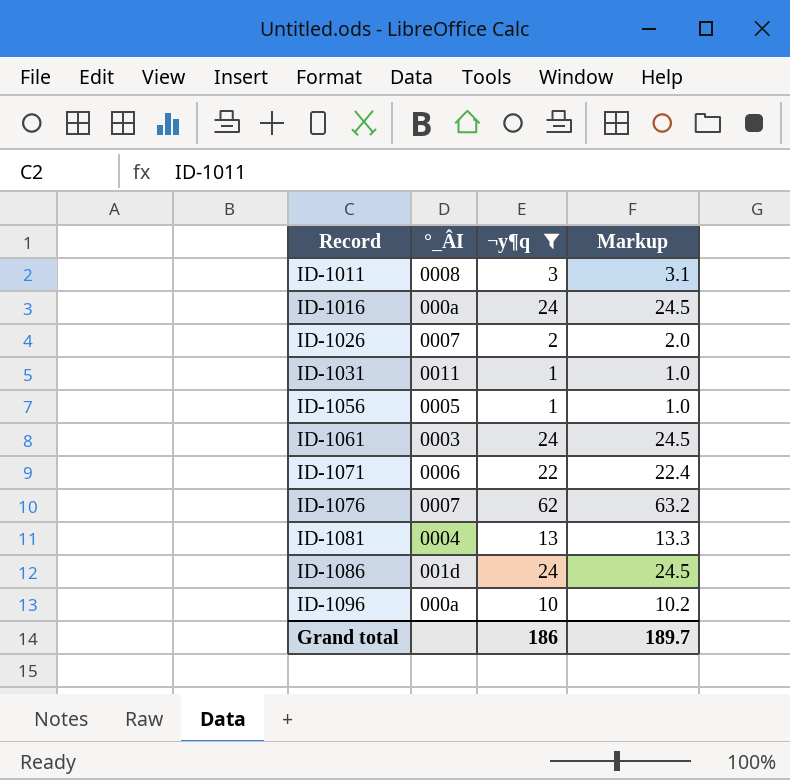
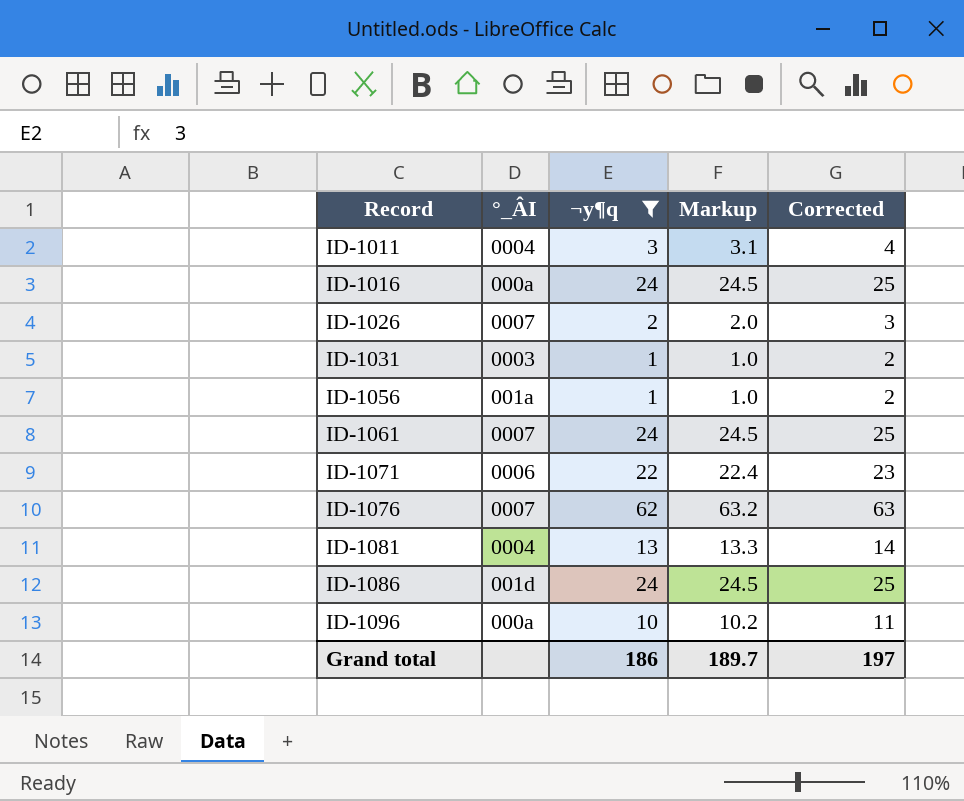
column Corrected | formula: none -> [¬y¶q] + 1
ID-1011 | °_ÂI: 0008 -> 0004
ID-1031 | °_ÂI: 0011 -> 0003
ID-1056 | °_ÂI: 0005 -> 001a
ID-1061 | °_ÂI: 0003 -> 0007

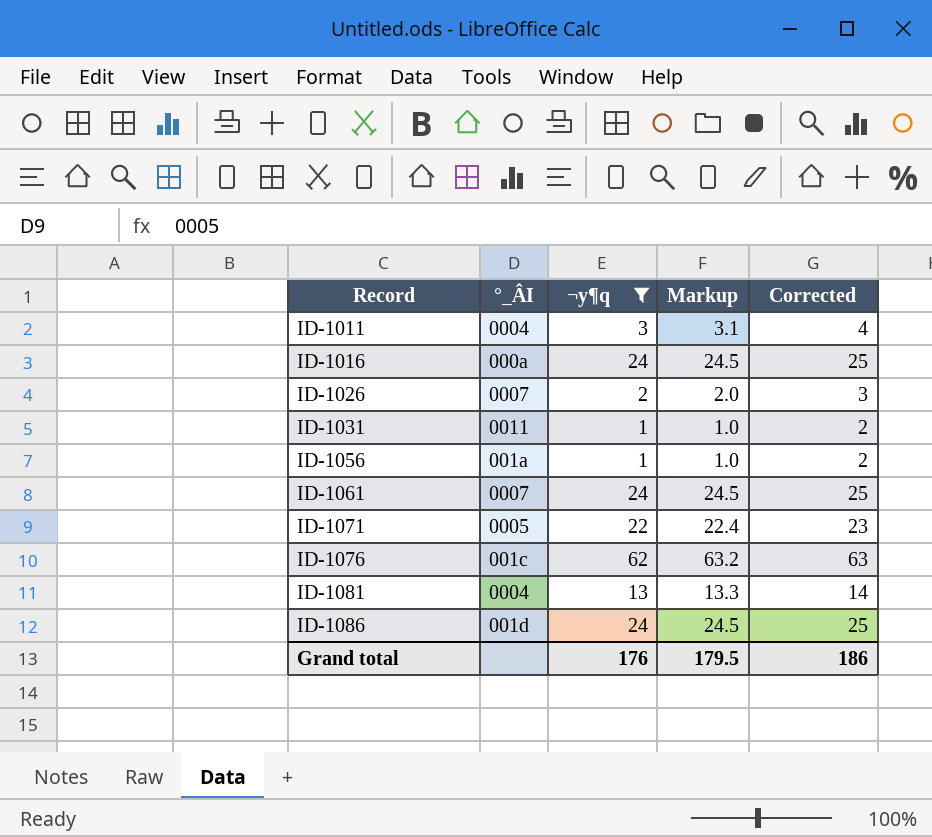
row ID-1096: 000a | 10 | 10.2 | 11 -> none
ID-1031 | °_ÂI: 0003 -> 0011
ID-1071 | °_ÂI: 0006 -> 0005
ID-1076 | °_ÂI: 0007 -> 001c
Grand total | ¬y¶q: 186 -> 176
Grand total | Markup: 189.7 -> 179.5
Grand total | Corrected: 197 -> 186

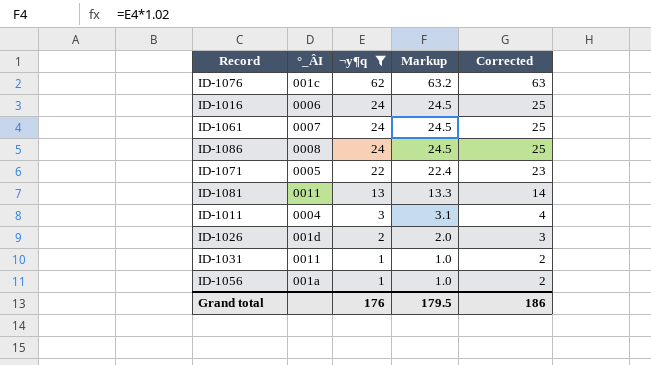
row order: Record ascending -> ¬y¶q descending
ID-1016 | °_ÂI: 000a -> 0006
ID-1086 | °_ÂI: 001d -> 0008
ID-1081 | °_ÂI: 0004 -> 0011
ID-1026 | °_ÂI: 0007 -> 001d

